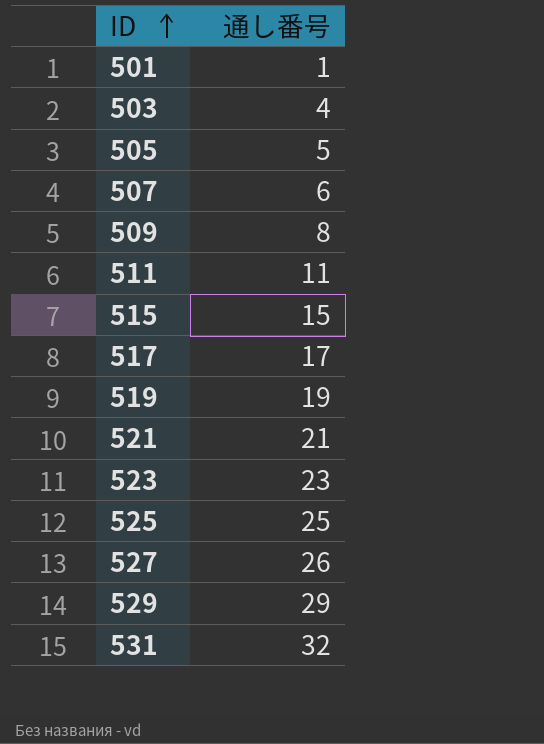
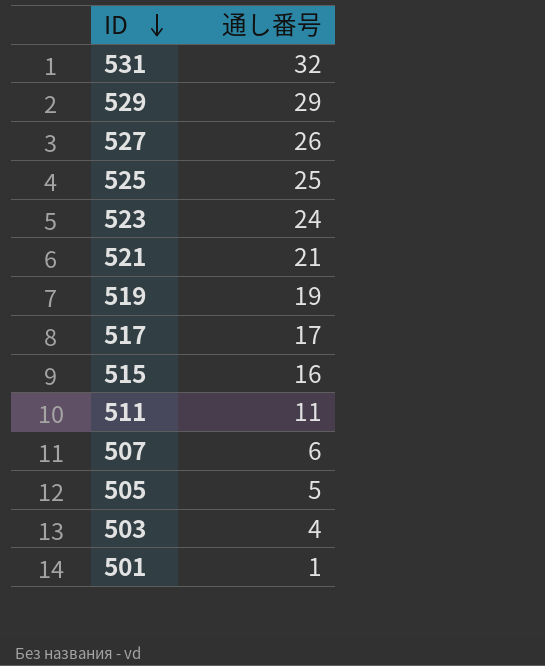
row order: ID ascending -> ID descending
row 509: 8 -> none
523 | 通し番号: 23 -> 24
515 | 通し番号: 15 -> 16

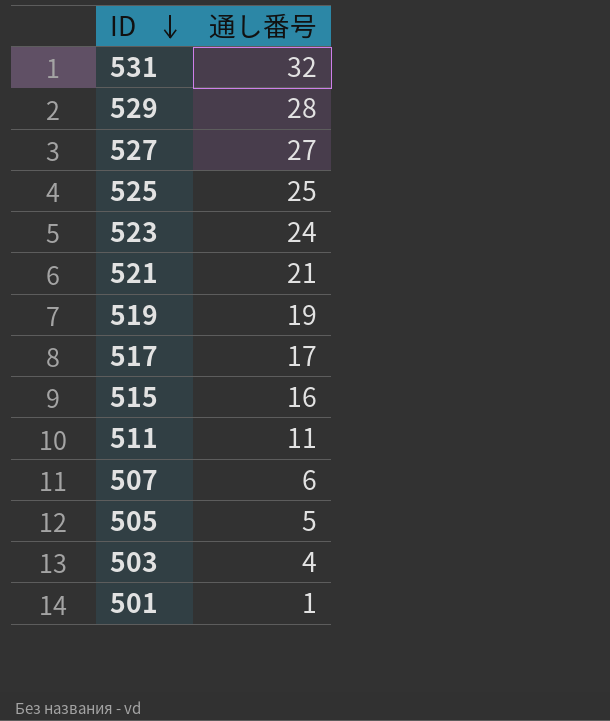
529 | 通し番号: 29 -> 28
527 | 通し番号: 26 -> 27

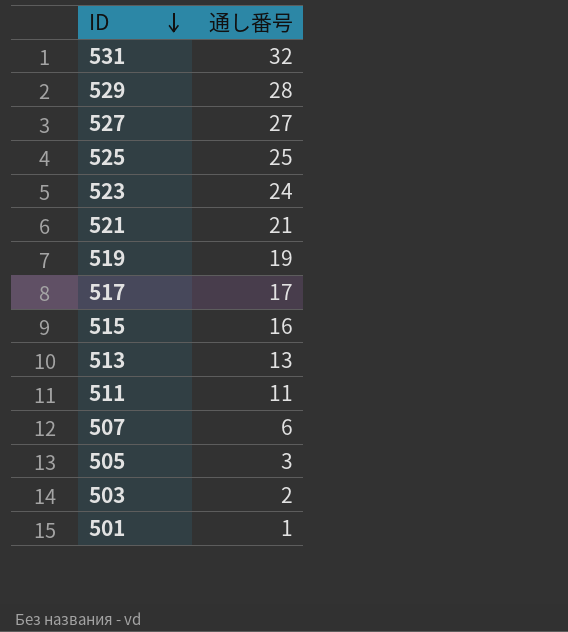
row 513: none -> 13
505 | 通し番号: 5 -> 3
503 | 通し番号: 4 -> 2

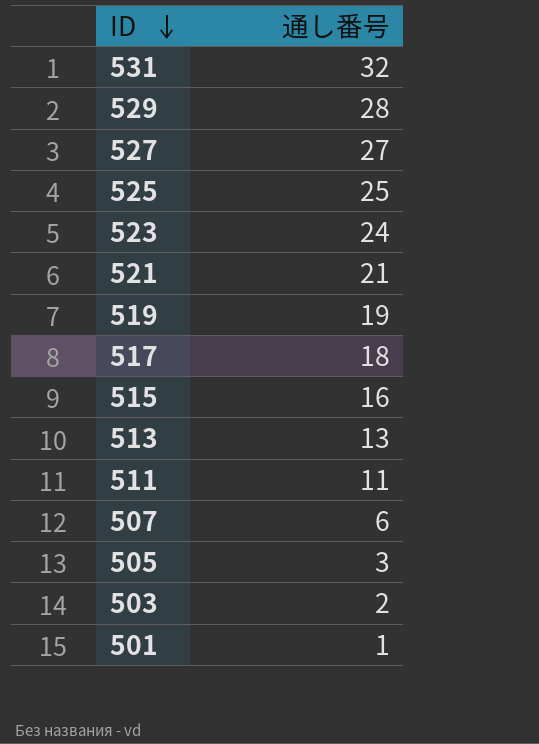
517 | 通し番号: 17 -> 18

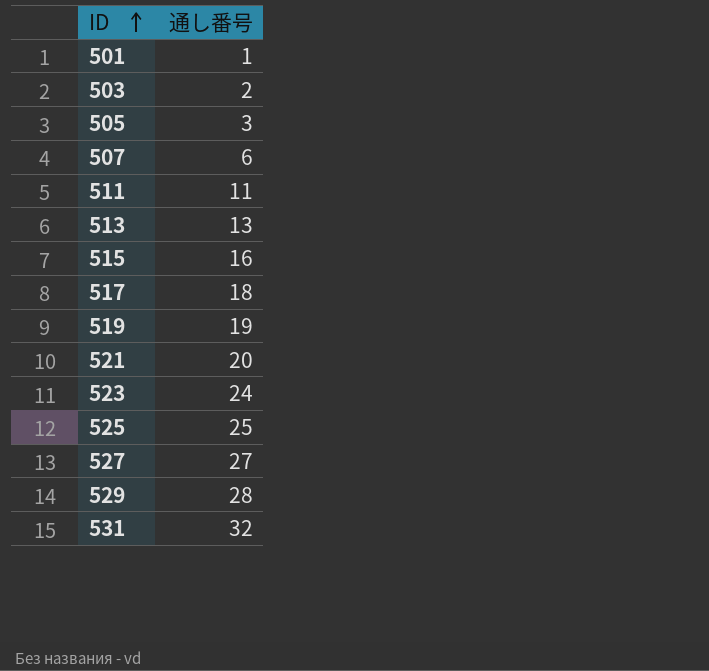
row order: ID descending -> ID ascending
521 | 通し番号: 21 -> 20

